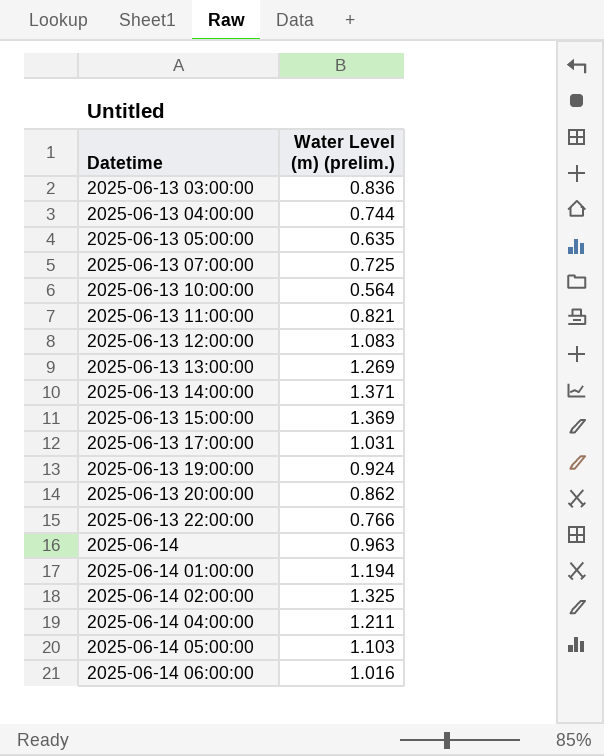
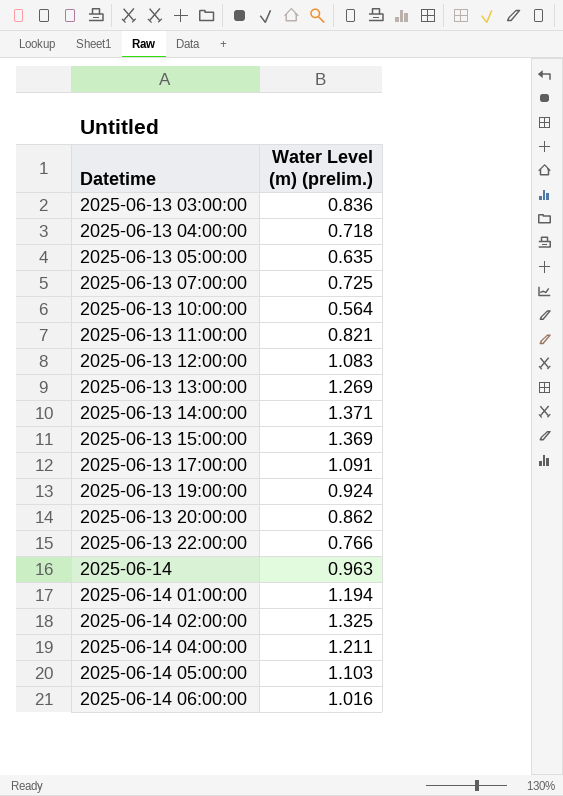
2025-06-13 04:00:00 | Water Level (m) (prelim.): 0.744 -> 0.718
2025-06-13 17:00:00 | Water Level (m) (prelim.): 1.031 -> 1.091

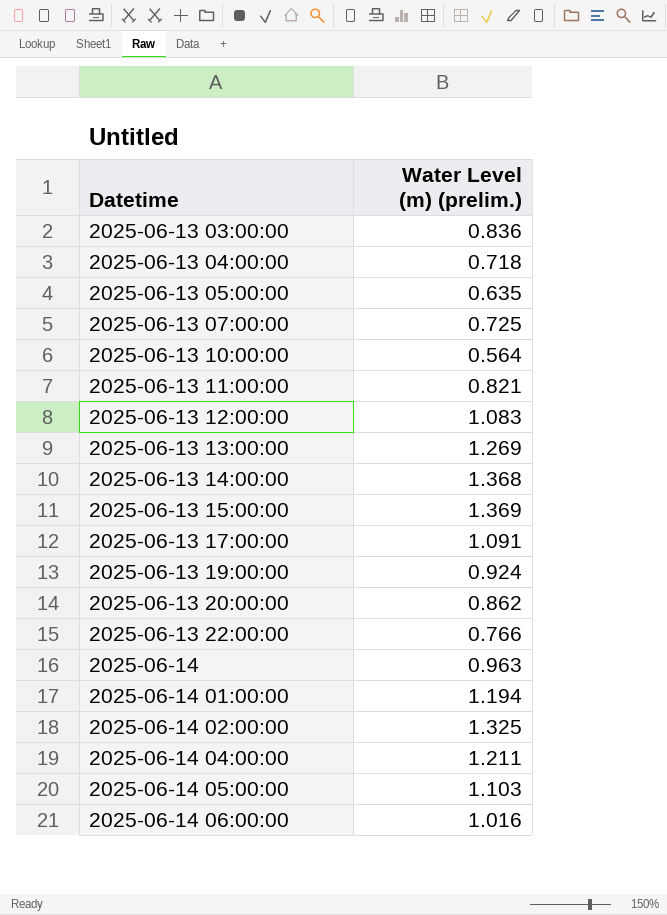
2025-06-13 14:00:00 | Water Level (m) (prelim.): 1.371 -> 1.368

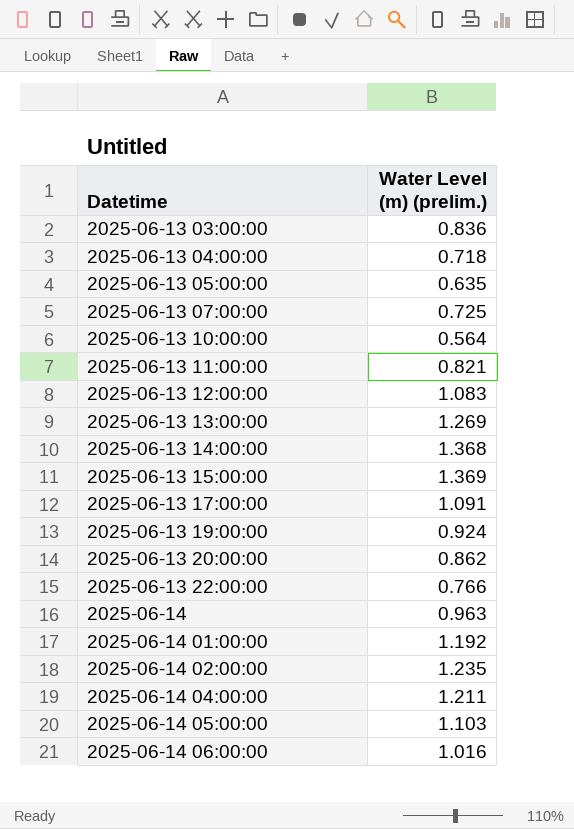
2025-06-14 01:00:00 | Water Level (m) (prelim.): 1.194 -> 1.192
2025-06-14 02:00:00 | Water Level (m) (prelim.): 1.325 -> 1.235

